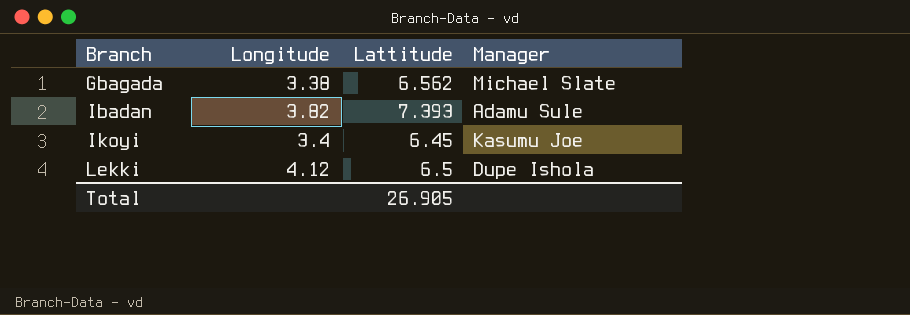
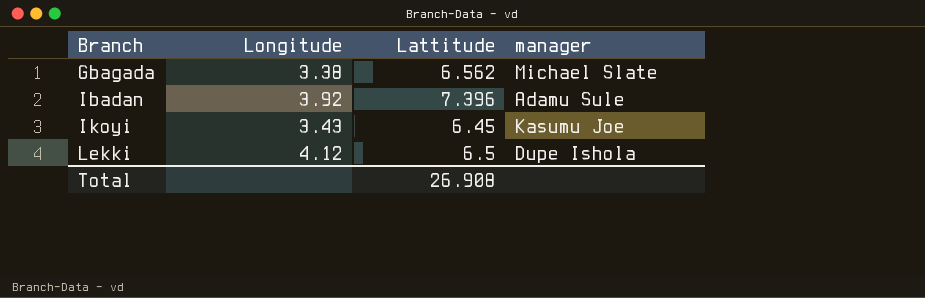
column name: Manager -> manager
Ibadan | Longitude: 3.82 -> 3.92
Ibadan | Lattitude: 7.393 -> 7.396
Ikoyi | Longitude: 3.4 -> 3.43
Total | Lattitude: 26.905 -> 26.908

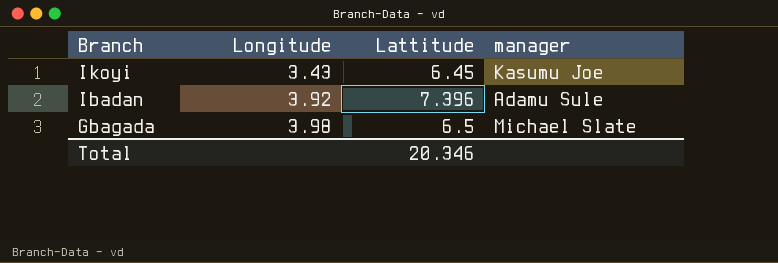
row order: Branch ascending -> Branch descending
row Lekki: 4.12 | 6.5 | Dupe Ishola -> none
Gbagada | Longitude: 3.38 -> 3.98
Gbagada | Lattitude: 6.562 -> 6.5
Total | Lattitude: 26.908 -> 20.346

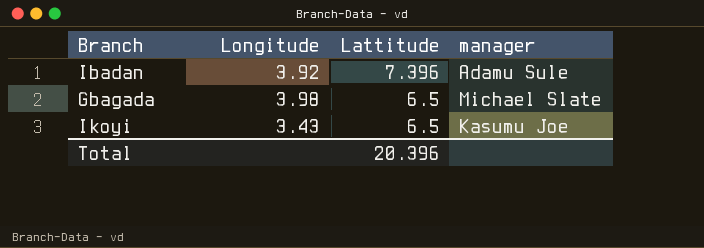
row order: Branch descending -> Lattitude descending
Ikoyi | Lattitude: 6.45 -> 6.5
Total | Lattitude: 20.346 -> 20.396

